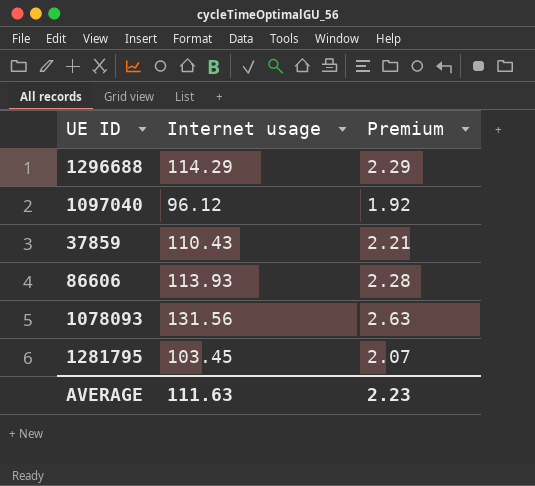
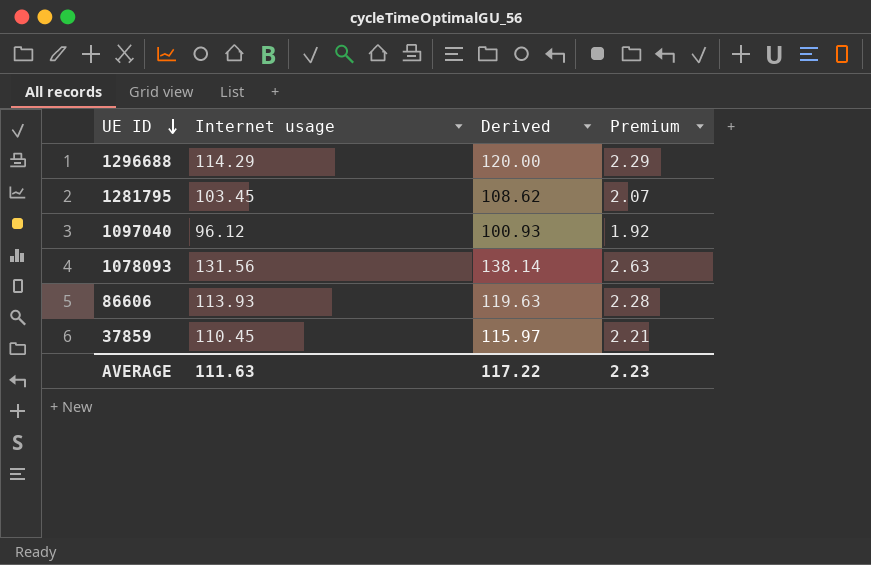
row order: none -> UE ID descending
column Derived | formula: none -> [Internet usage] * 1.05
37859 | Internet usage: 110.43 -> 110.45

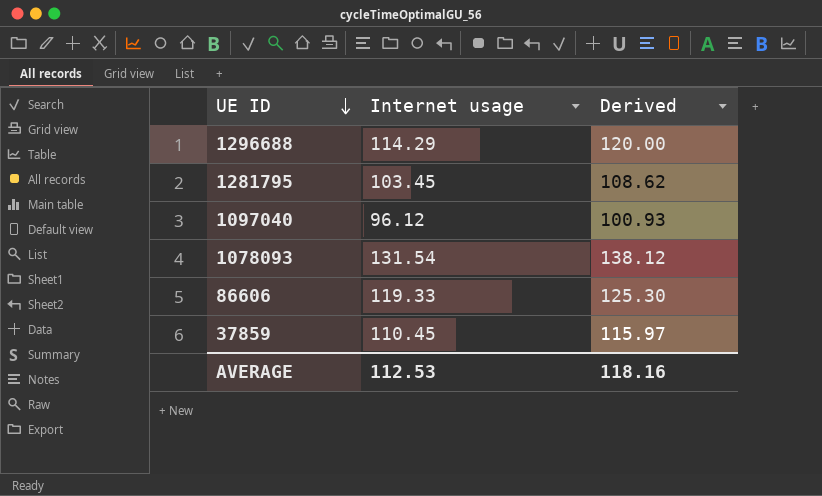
column Premium | formula: [Internet usage] * 0.02 -> none
1078093 | Internet usage: 131.56 -> 131.54
1078093 | Derived: 138.14 -> 138.12
86606 | Internet usage: 113.93 -> 119.33
86606 | Derived: 119.63 -> 125.30
AVERAGE | Internet usage: 111.63 -> 112.53
AVERAGE | Derived: 117.22 -> 118.16

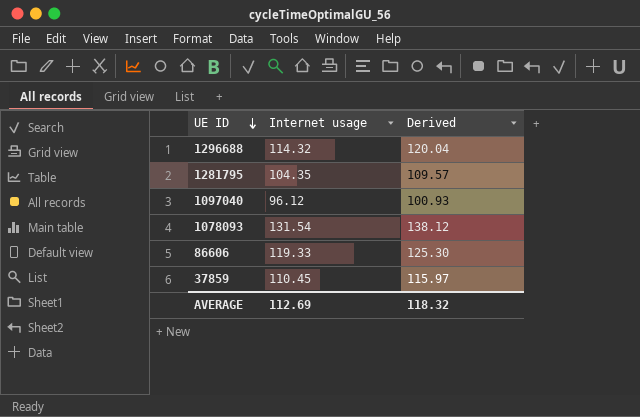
1296688 | Internet usage: 114.29 -> 114.32
1296688 | Derived: 120.00 -> 120.04
1281795 | Internet usage: 103.45 -> 104.35
1281795 | Derived: 108.62 -> 109.57
AVERAGE | Internet usage: 112.53 -> 112.69
AVERAGE | Derived: 118.16 -> 118.32

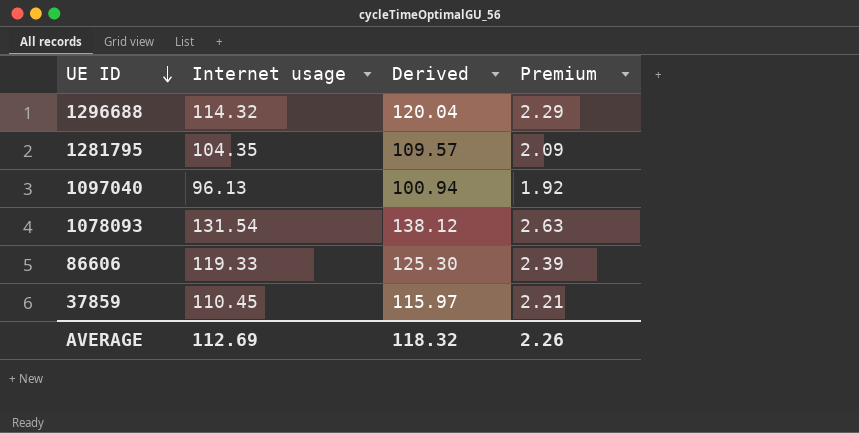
column Premium | formula: none -> [Internet usage] * 0.02
1097040 | Internet usage: 96.12 -> 96.13
1097040 | Derived: 100.93 -> 100.94

